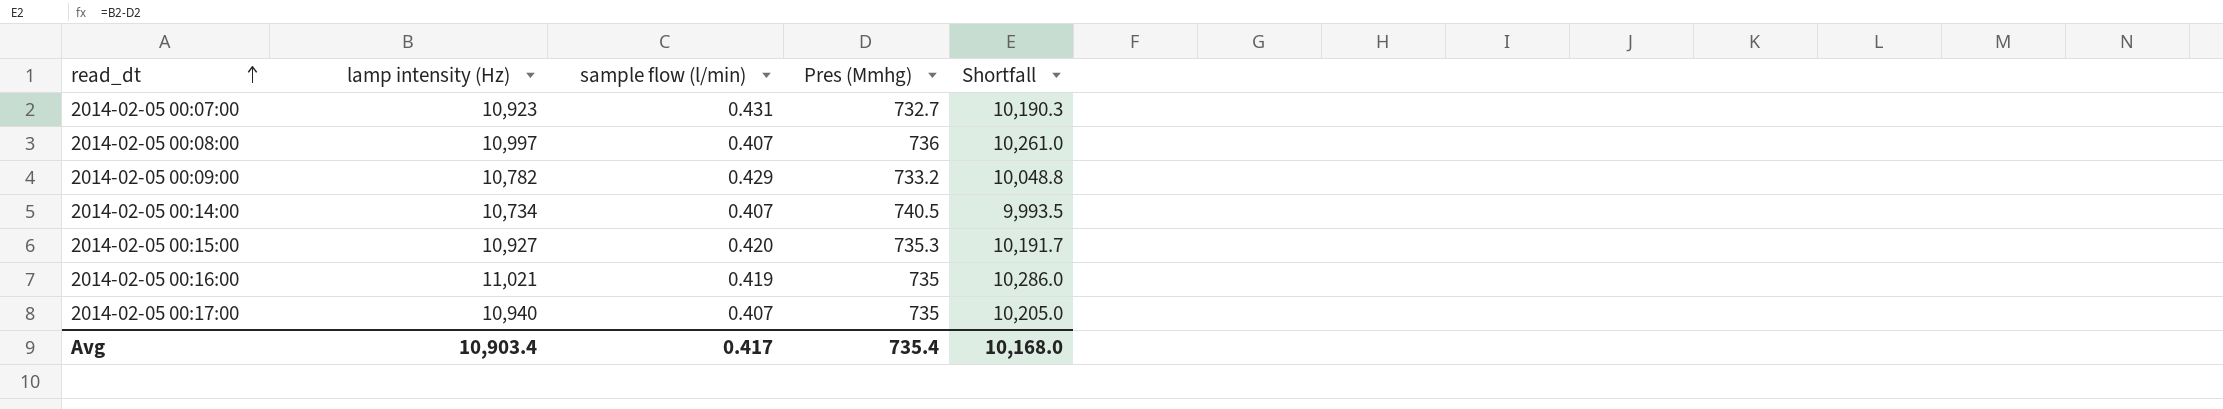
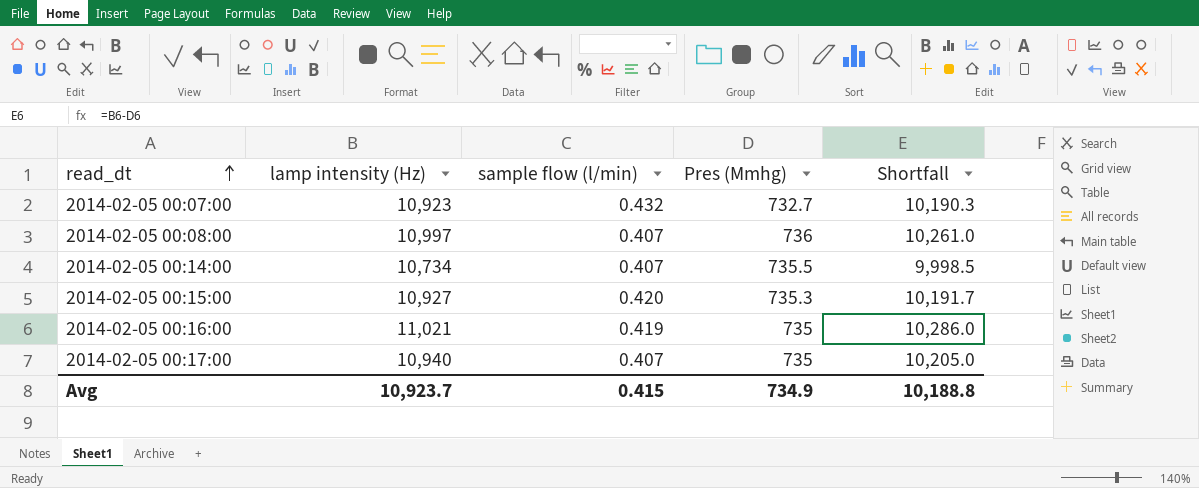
row 2014-02-05 00:09:00: 10,782 | 0.429 | 733.2 | 10,048.8 -> none
2014-02-05 00:07:00 | sample flow (l/min): 0.431 -> 0.432
2014-02-05 00:14:00 | Pres (Mmhg): 740.5 -> 735.5
2014-02-05 00:14:00 | Shortfall: 9,993.5 -> 9,998.5
Avg | lamp intensity (Hz): 10,903.4 -> 10,923.7
Avg | sample flow (l/min): 0.417 -> 0.415
Avg | Pres (Mmhg): 735.4 -> 734.9
Avg | Shortfall: 10,168.0 -> 10,188.8

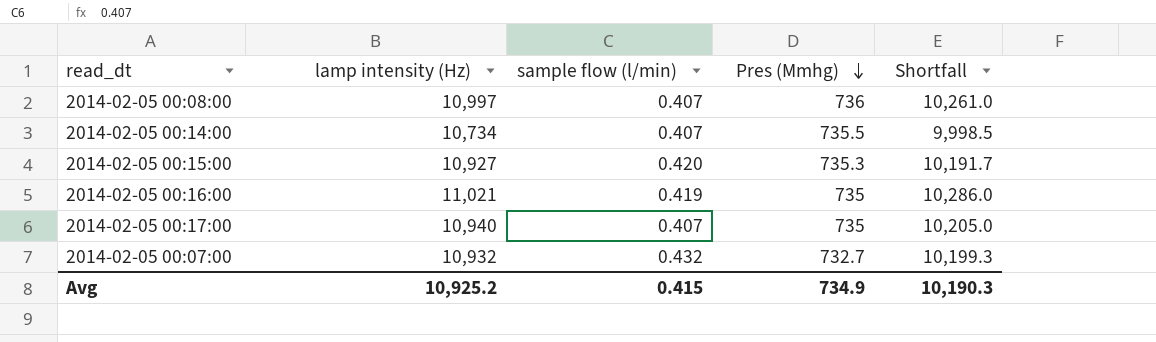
row order: read_dt ascending -> Pres (Mmhg) descending
2014-02-05 00:07:00 | lamp intensity (Hz): 10,923 -> 10,932
2014-02-05 00:07:00 | Shortfall: 10,190.3 -> 10,199.3
Avg | lamp intensity (Hz): 10,923.7 -> 10,925.2
Avg | Shortfall: 10,188.8 -> 10,190.3

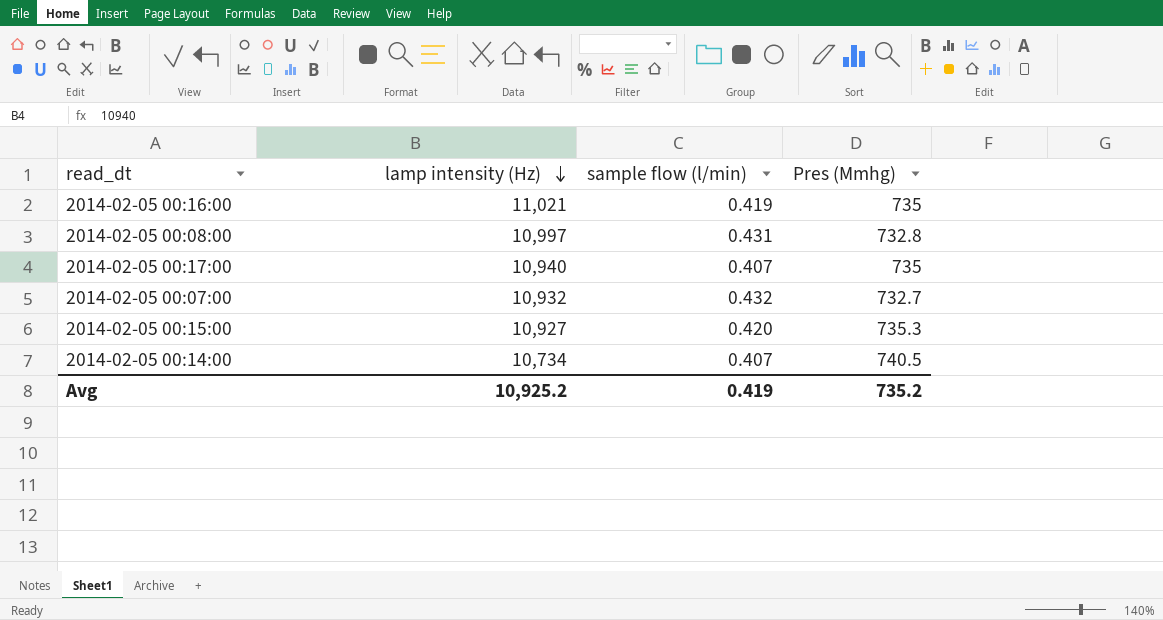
row order: Pres (Mmhg) descending -> lamp intensity (Hz) descending
column Shortfall | formula: [lamp intensity (Hz)] - [Pres (Mmhg)] -> none
2014-02-05 00:08:00 | sample flow (l/min): 0.407 -> 0.431
2014-02-05 00:08:00 | Pres (Mmhg): 736 -> 732.8
2014-02-05 00:14:00 | Pres (Mmhg): 735.5 -> 740.5
Avg | sample flow (l/min): 0.415 -> 0.419
Avg | Pres (Mmhg): 734.9 -> 735.2

